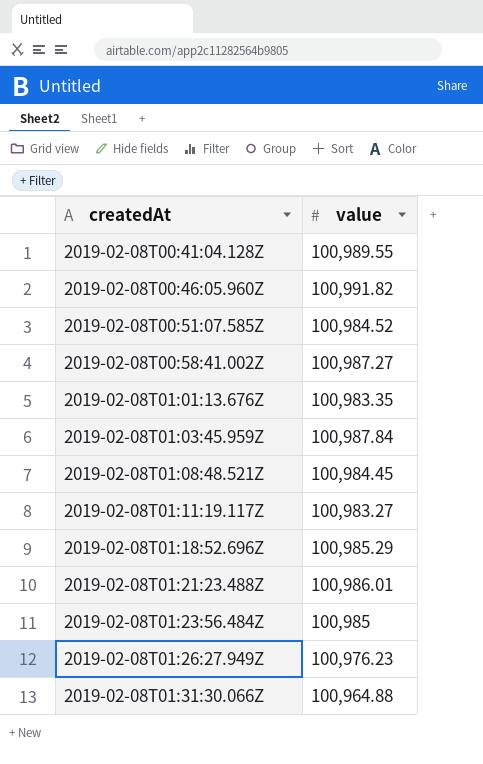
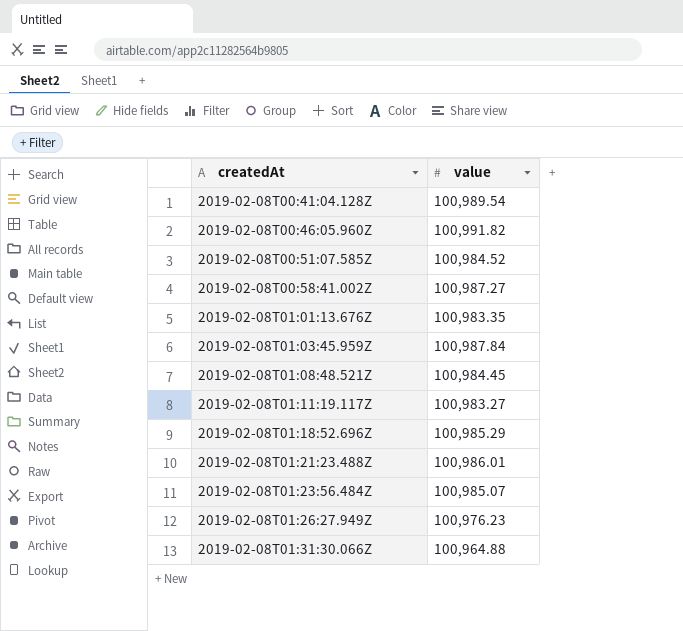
2019-02-08T00:41:04.128Z | value: 100,989.55 -> 100,989.54
2019-02-08T01:23:56.484Z | value: 100,985 -> 100,985.07

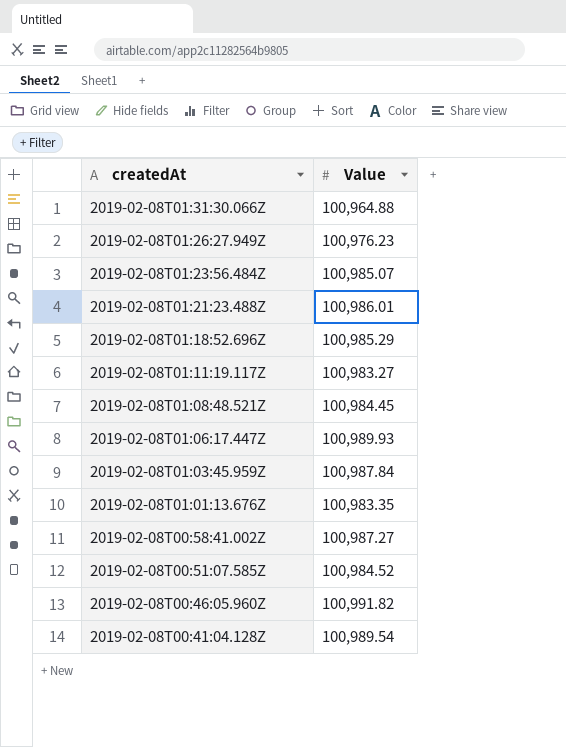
row order: createdAt ascending -> createdAt descending
column name: value -> Value
row 2019-02-08T01:06:17.447Z: none -> 100,989.93

